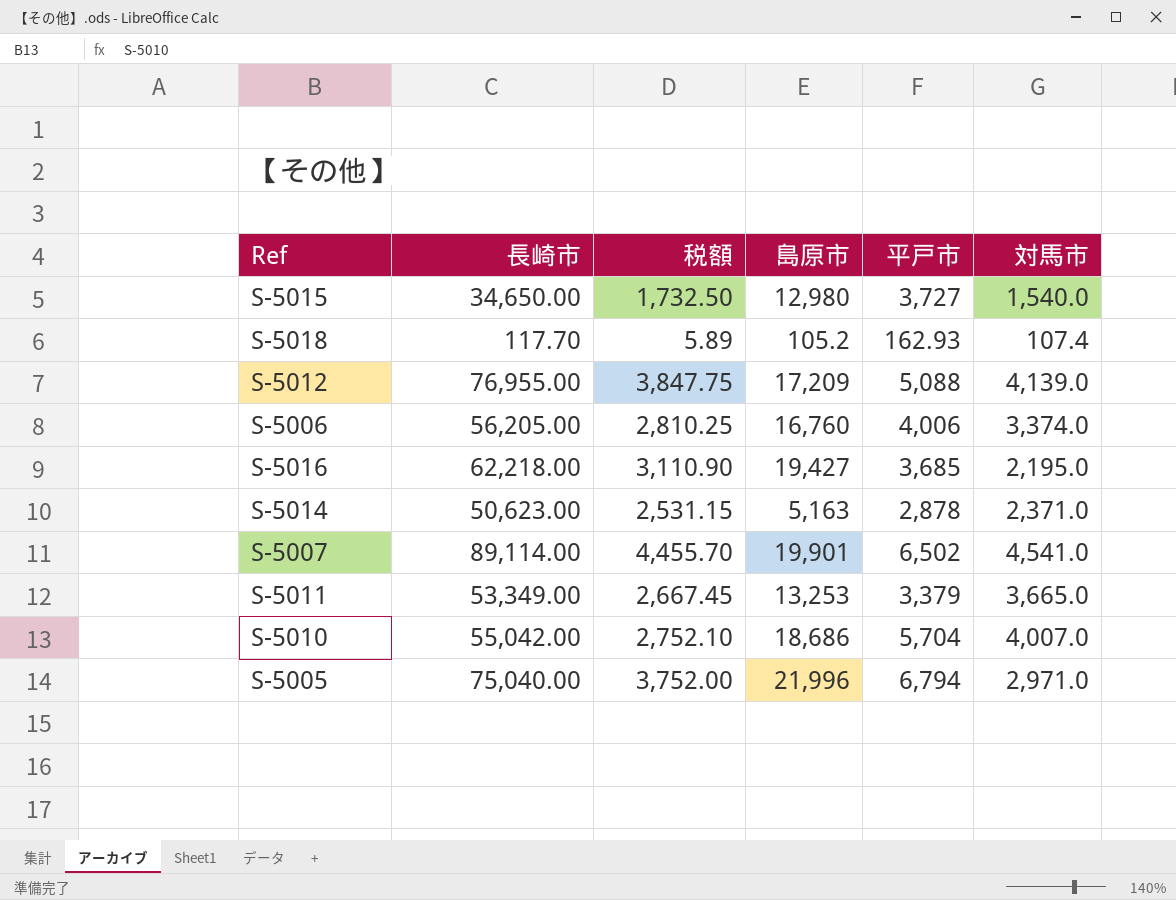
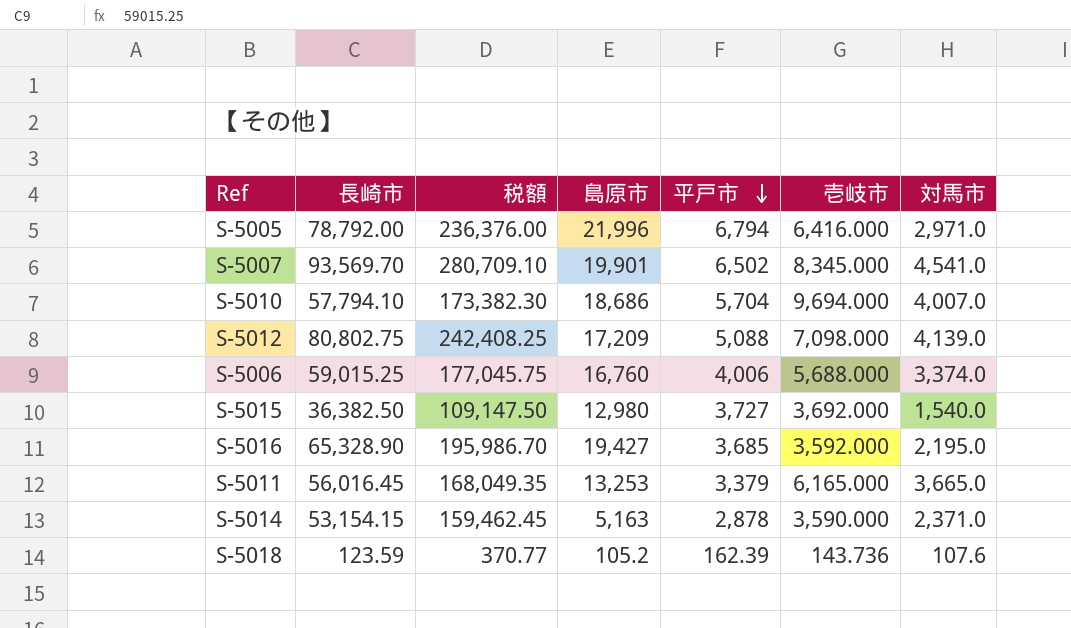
row order: none -> 平戸市 descending
column 税額 | formula: [長崎市] * 0.05 -> [長崎市] * 3
column 壱岐市 | position: none -> 6
S-5005 | 長崎市: 75,040.00 -> 78,792.00
S-5007 | 長崎市: 89,114.00 -> 93,569.70
S-5010 | 長崎市: 55,042.00 -> 57,794.10
S-5012 | 長崎市: 76,955.00 -> 80,802.75
S-5006 | 長崎市: 56,205.00 -> 59,015.25
S-5015 | 長崎市: 34,650.00 -> 36,382.50
S-5016 | 長崎市: 62,218.00 -> 65,328.90
S-5011 | 長崎市: 53,349.00 -> 56,016.45
S-5014 | 長崎市: 50,623.00 -> 53,154.15
S-5018 | 長崎市: 117.70 -> 123.59
S-5018 | 平戸市: 162.93 -> 162.39
S-5018 | 対馬市: 107.4 -> 107.6

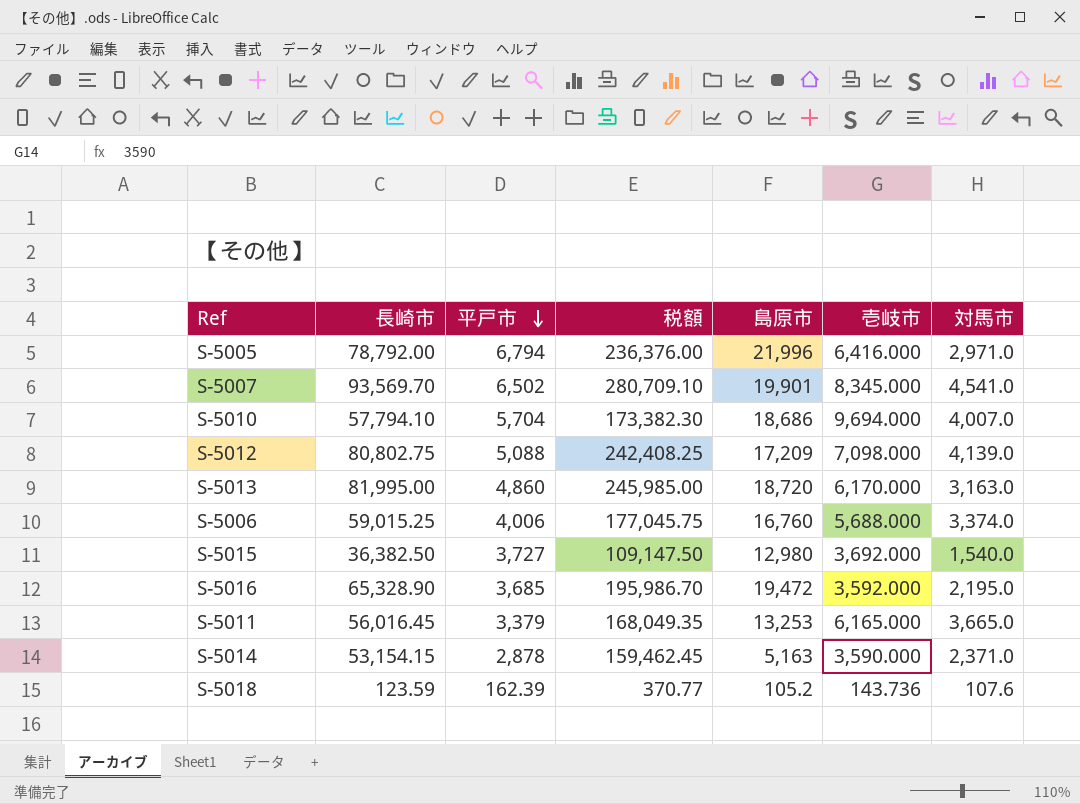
column 平戸市 | position: 5 -> 3
row S-5013: none -> 81,995.00 | 4,860 | 245,985.00 | 18,720 | 6,170.000 | 3,163.0
S-5016 | 島原市: 19,427 -> 19,472

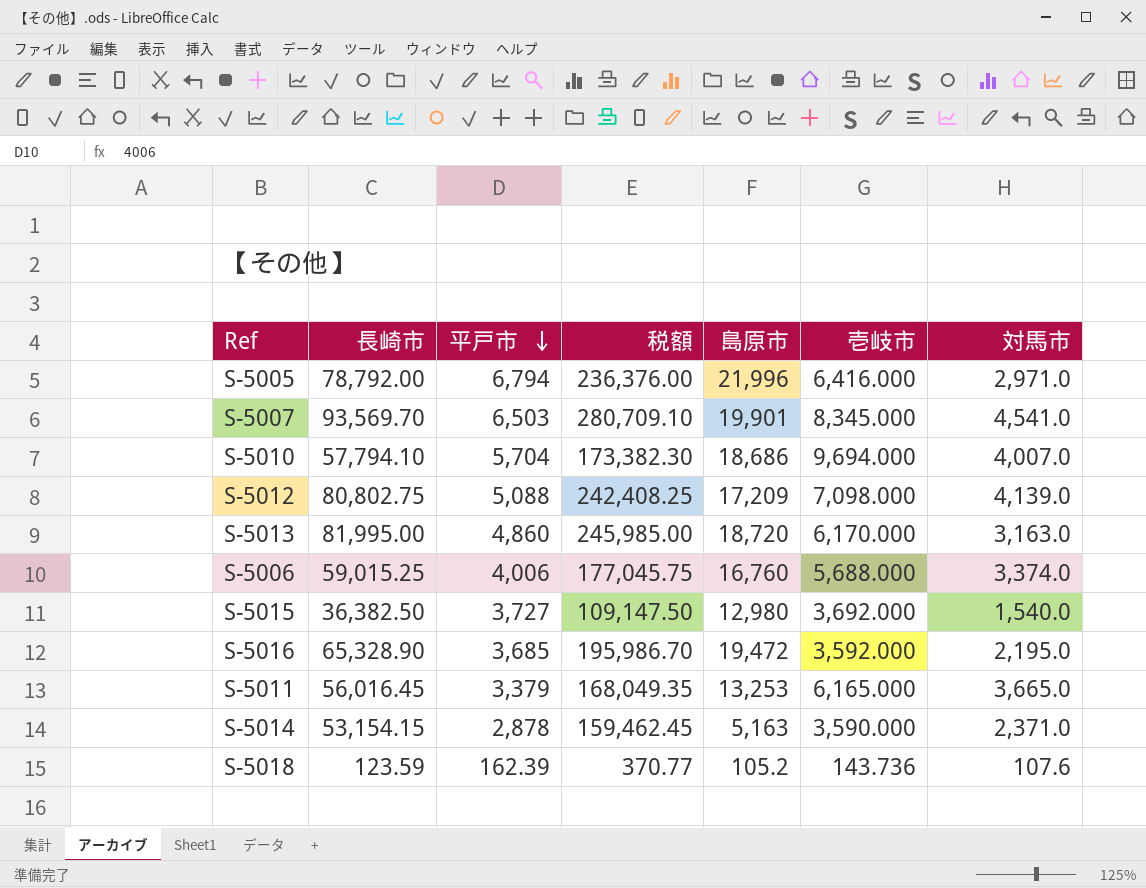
S-5007 | 平戸市: 6,502 -> 6,503

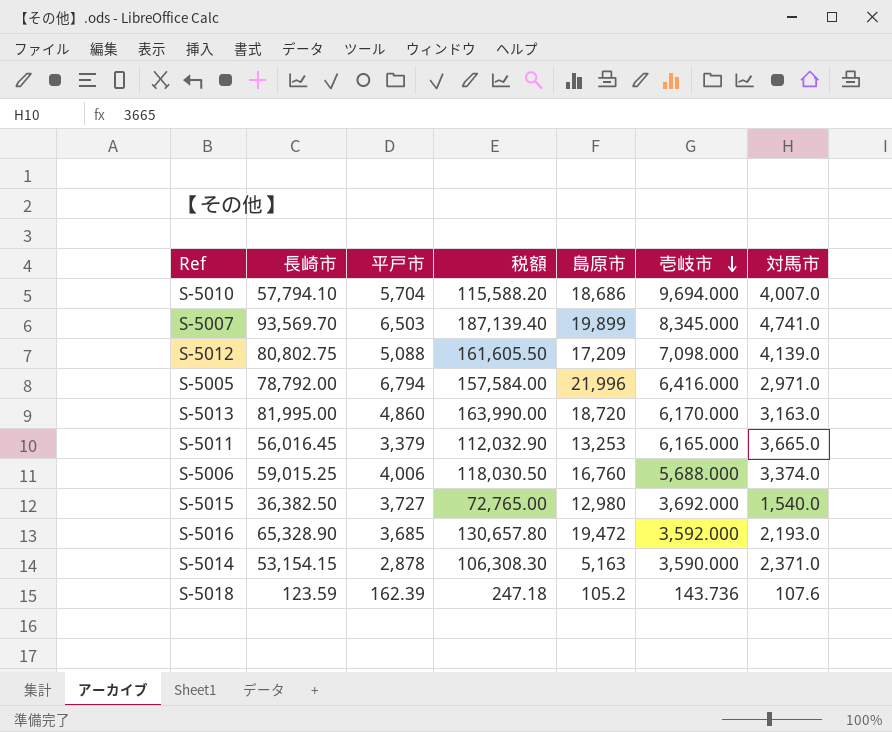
row order: 平戸市 descending -> 壱岐市 descending
column 税額 | formula: [長崎市] * 3 -> [長崎市] * 2
S-5007 | 島原市: 19,901 -> 19,899
S-5007 | 対馬市: 4,541.0 -> 4,741.0
S-5016 | 対馬市: 2,195.0 -> 2,193.0

